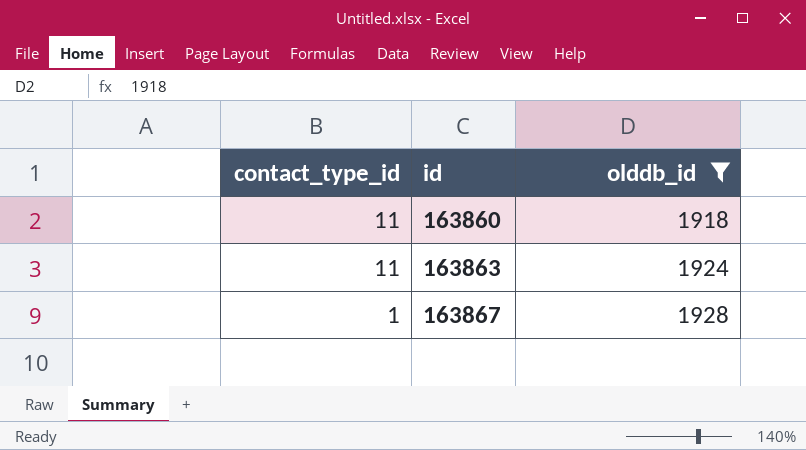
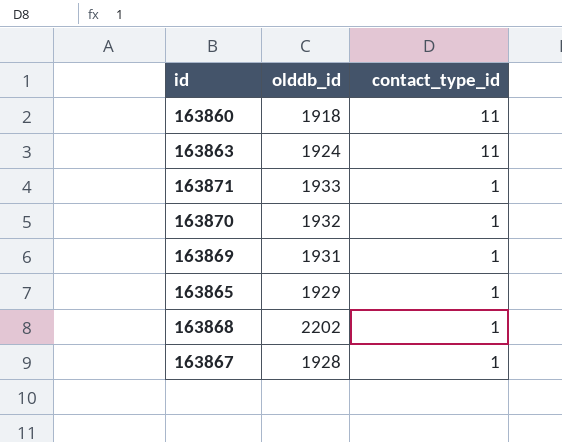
filter: olddb_id <= 1928 -> none
column contact_type_id | position: 1 -> 3

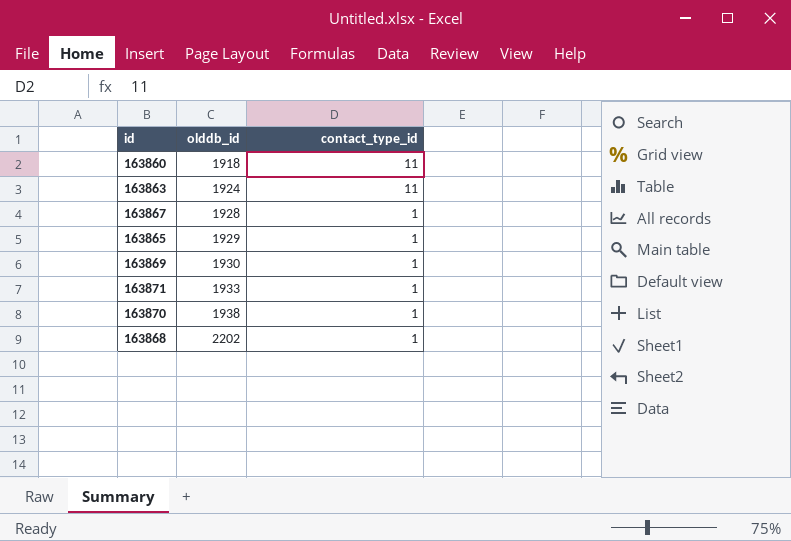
row order: contact_type_id descending -> olddb_id ascending
163869 | olddb_id: 1931 -> 1930
163870 | olddb_id: 1932 -> 1938

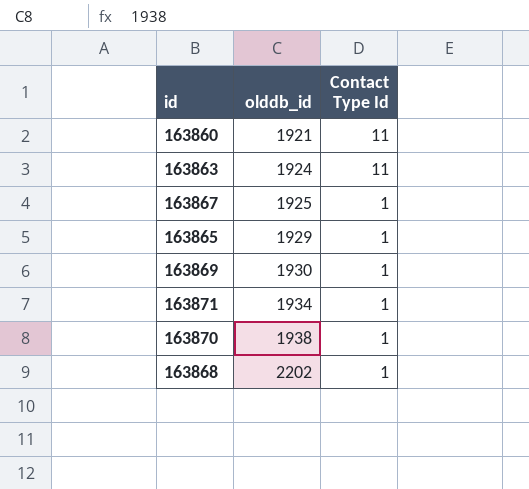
column name: contact_type_id -> Contact Type Id
163860 | olddb_id: 1918 -> 1921
163867 | olddb_id: 1928 -> 1925
163871 | olddb_id: 1933 -> 1934

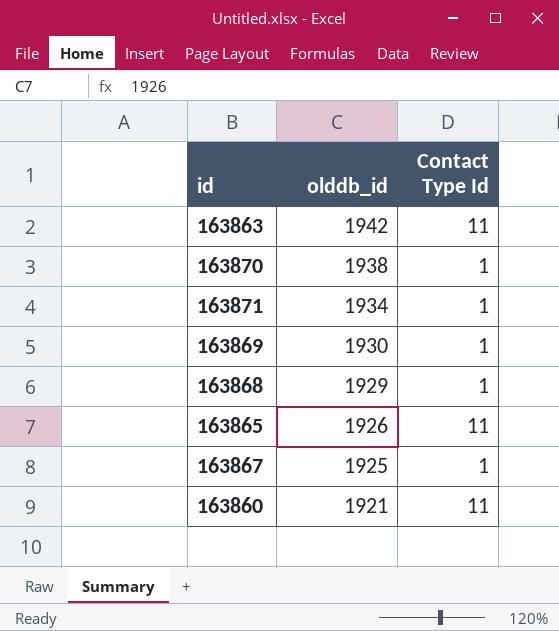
row order: olddb_id ascending -> olddb_id descending
163863 | olddb_id: 1924 -> 1942
163868 | olddb_id: 2202 -> 1929
163865 | olddb_id: 1929 -> 1926
163865 | Contact Type Id: 1 -> 11

